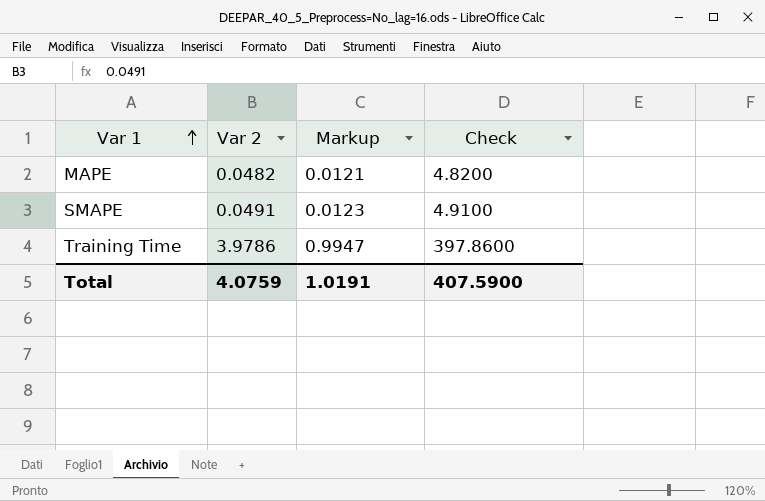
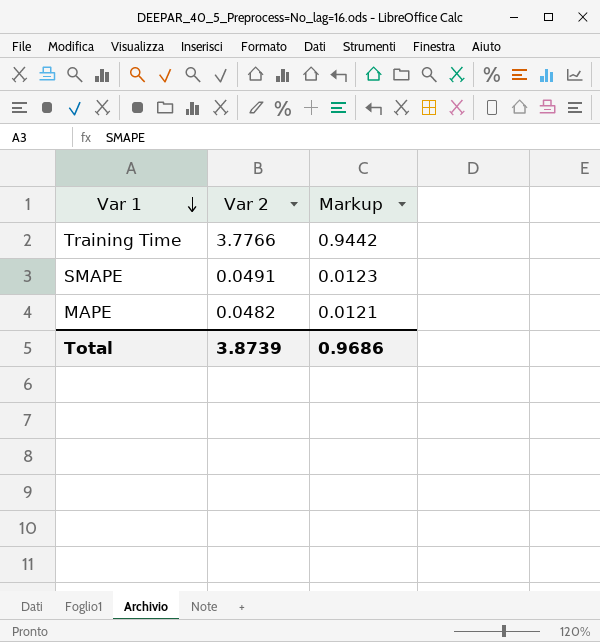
row order: Var 1 ascending -> Var 1 descending
column Check | formula: [Var 2] * 100 -> none
Training Time | Var 2: 3.9786 -> 3.7766
Training Time | Markup: 0.9947 -> 0.9442
Total | Var 2: 4.0759 -> 3.8739
Total | Markup: 1.0191 -> 0.9686

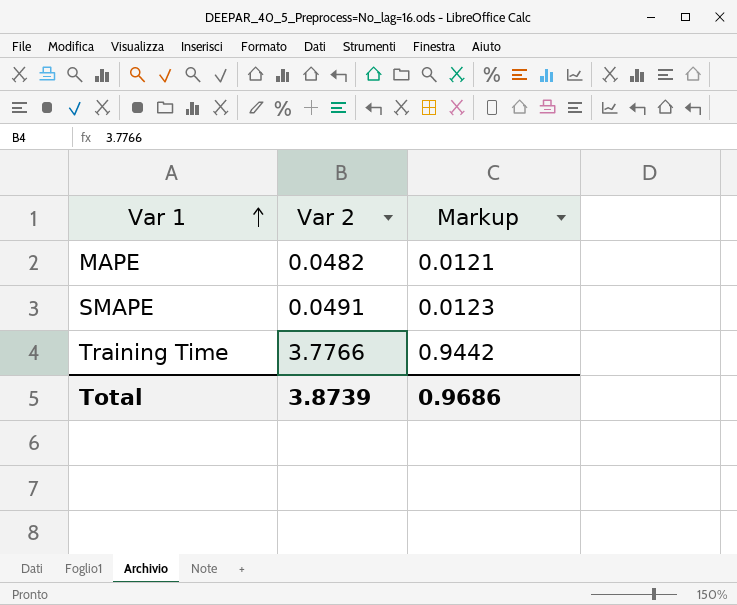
row order: Var 1 descending -> Var 1 ascending

